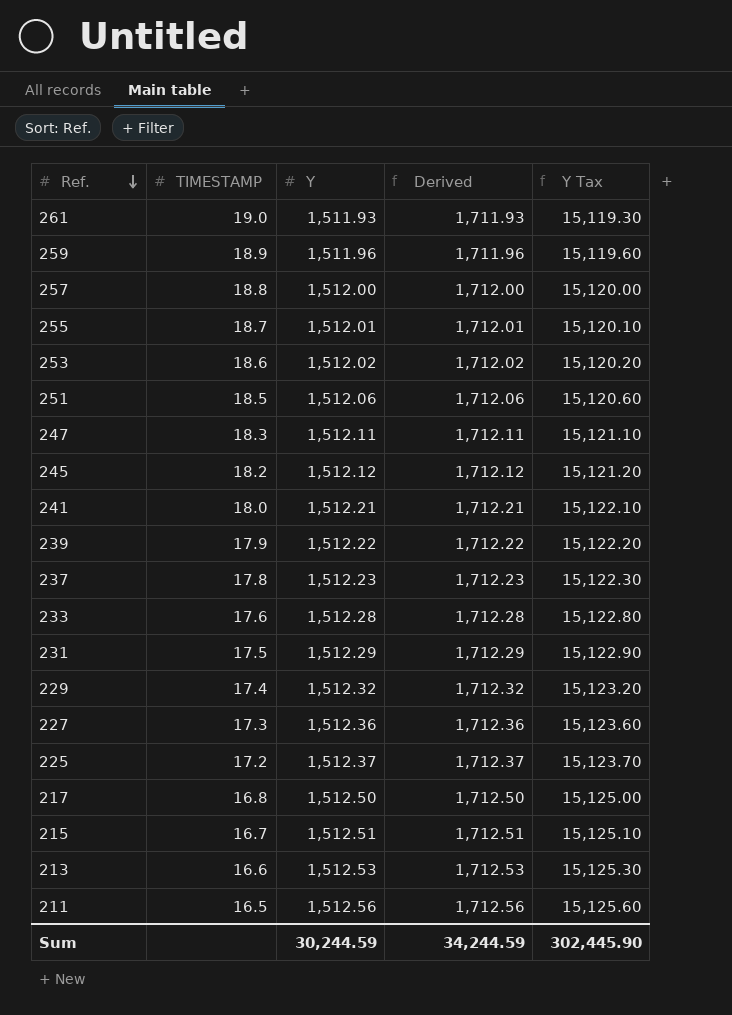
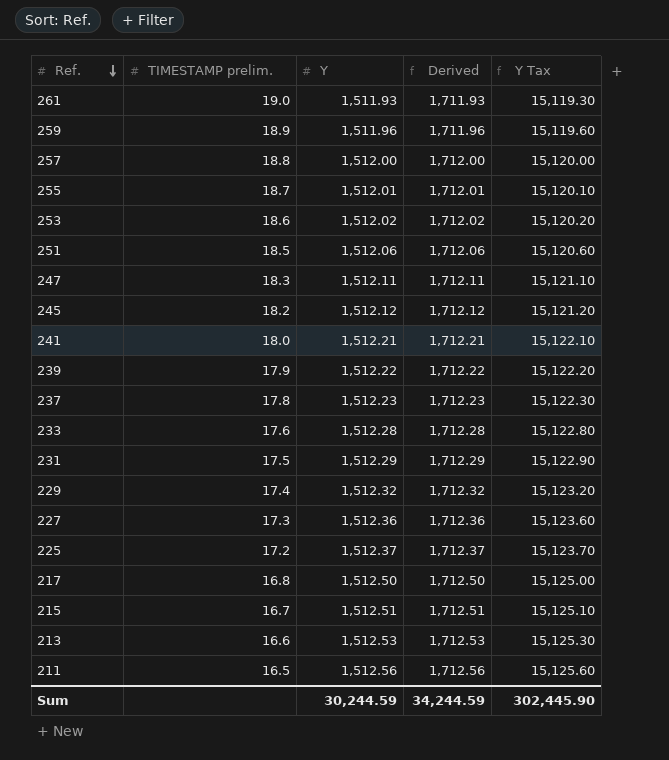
column name: TIMESTAMP -> TIMESTAMP prelim.

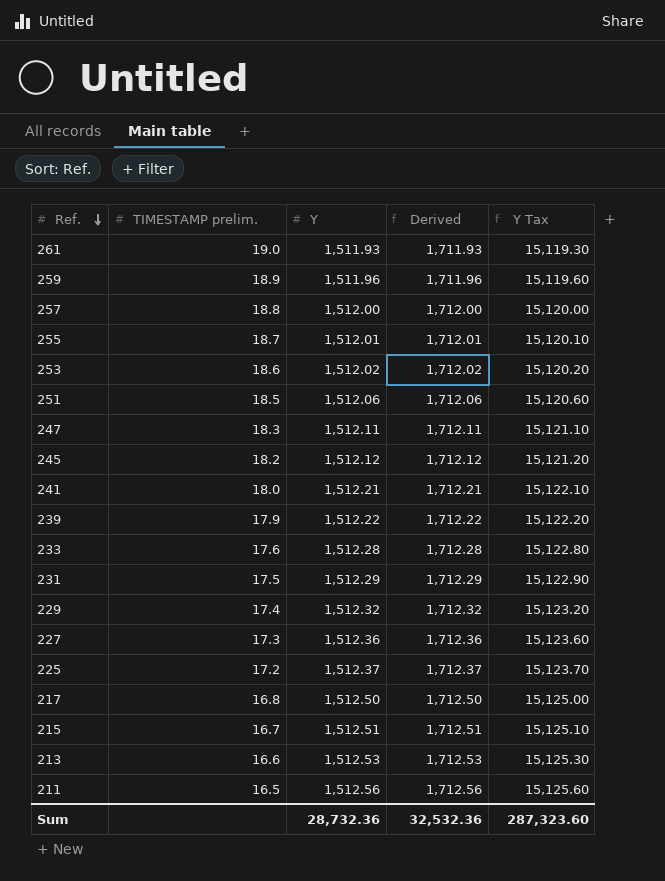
row 237: 17.8 | 1,512.23 | 1,712.23 | 15,122.30 -> none
Sum | Y: 30,244.59 -> 28,732.36
Sum | Derived: 34,244.59 -> 32,532.36
Sum | Y Tax: 302,445.90 -> 287,323.60

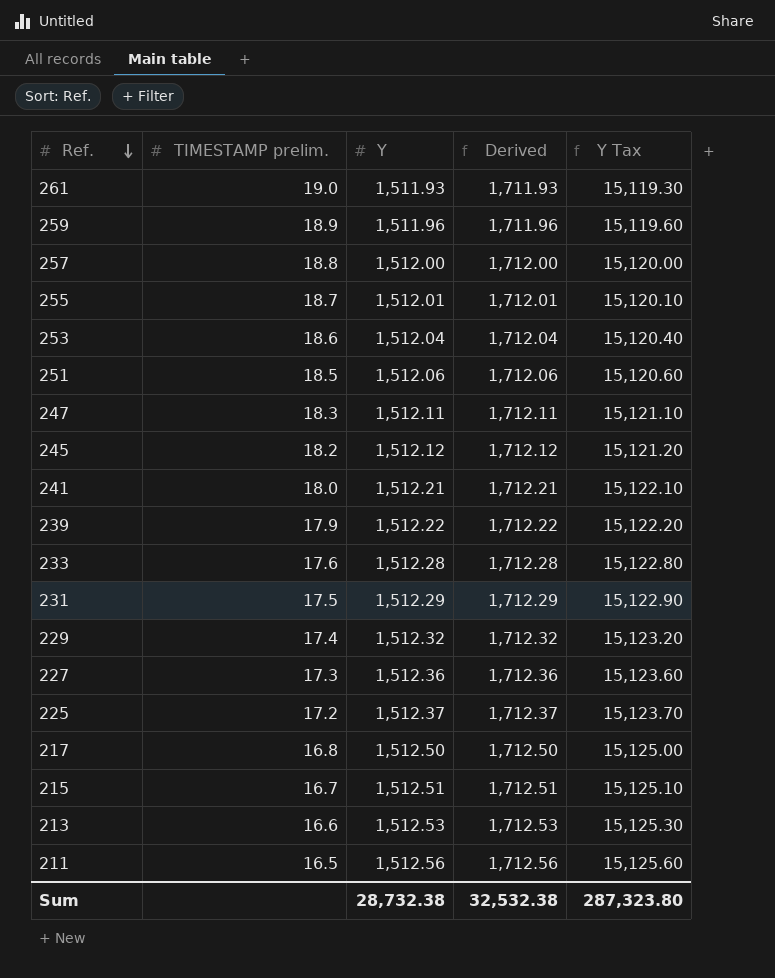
253 | Y: 1,512.02 -> 1,512.04
253 | Derived: 1,712.02 -> 1,712.04
253 | Y Tax: 15,120.20 -> 15,120.40
Sum | Y: 28,732.36 -> 28,732.38
Sum | Derived: 32,532.36 -> 32,532.38
Sum | Y Tax: 287,323.60 -> 287,323.80

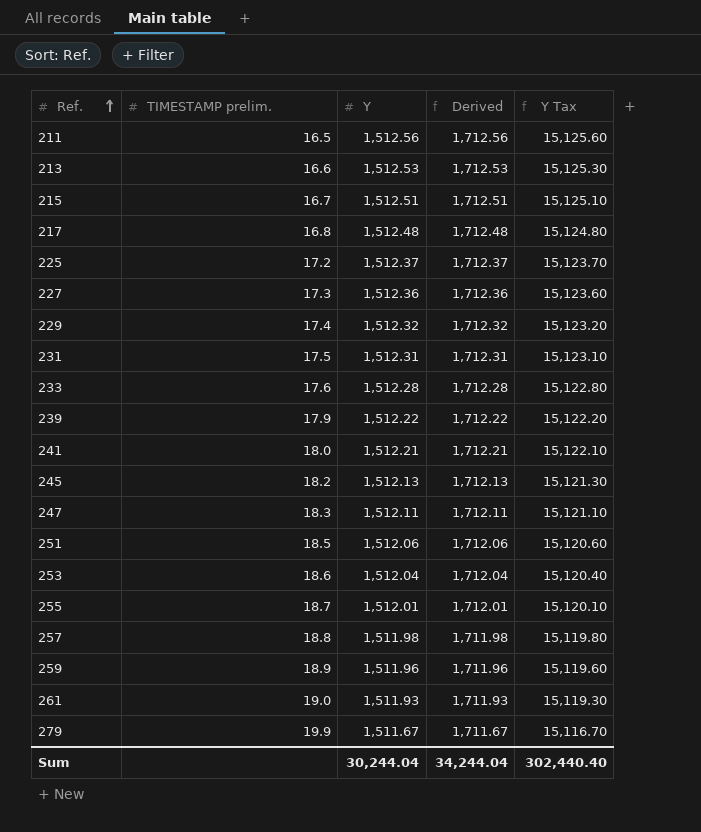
row order: Ref. descending -> Ref. ascending
217 | Y: 1,512.50 -> 1,512.48
217 | Derived: 1,712.50 -> 1,712.48
217 | Y Tax: 15,125.00 -> 15,124.80
231 | Y: 1,512.29 -> 1,512.31
231 | Derived: 1,712.29 -> 1,712.31
231 | Y Tax: 15,122.90 -> 15,123.10
245 | Y: 1,512.12 -> 1,512.13
245 | Derived: 1,712.12 -> 1,712.13
245 | Y Tax: 15,121.20 -> 15,121.30
257 | Y: 1,512.00 -> 1,511.98
257 | Derived: 1,712.00 -> 1,711.98
257 | Y Tax: 15,120.00 -> 15,119.80
row 279: none -> 19.9 | 1,511.67 | 1,711.67 | 15,116.70
Sum | Y: 28,732.38 -> 30,244.04
Sum | Derived: 32,532.38 -> 34,244.04
Sum | Y Tax: 287,323.80 -> 302,440.40

